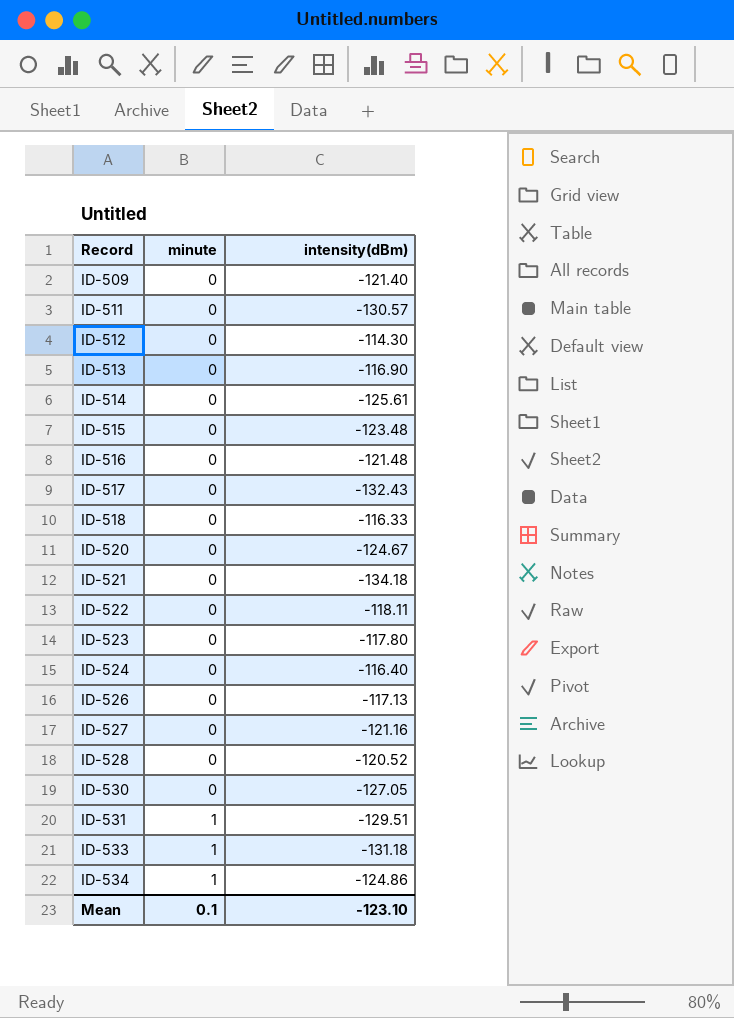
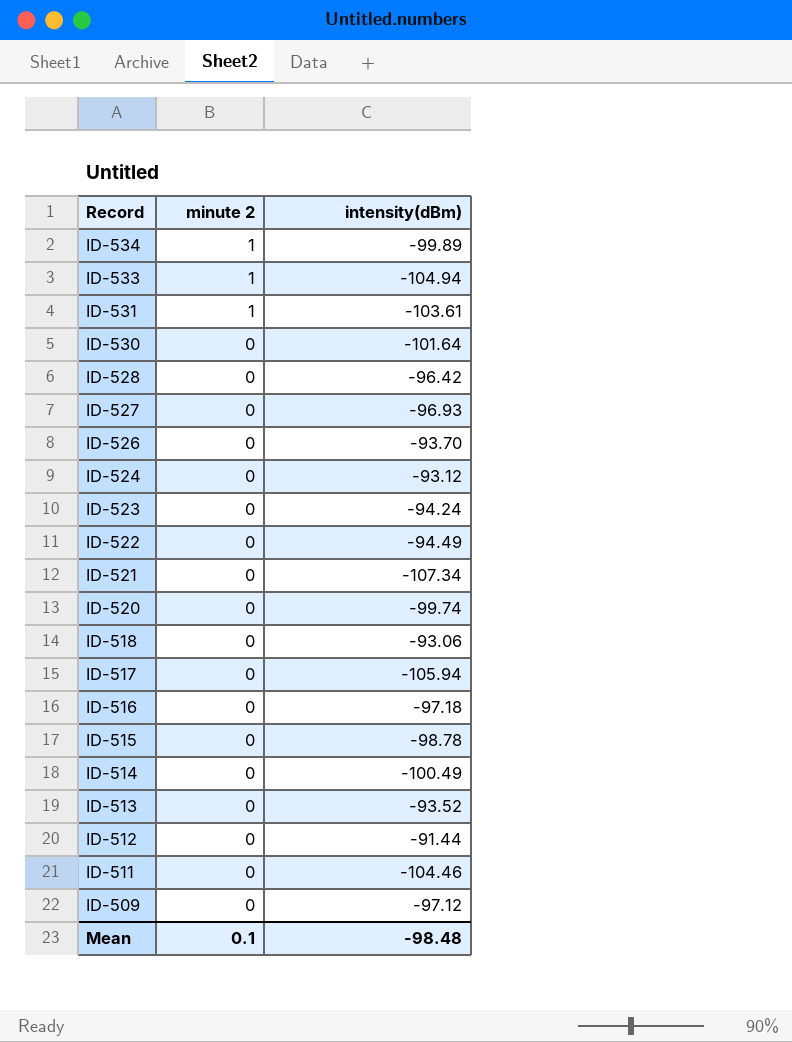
row order: Record ascending -> Record descending
column name: minute -> minute 2
ID-534 | intensity(dBm): -124.86 -> -99.89
ID-533 | intensity(dBm): -131.18 -> -104.94
ID-531 | intensity(dBm): -129.51 -> -103.61
ID-530 | intensity(dBm): -127.05 -> -101.64
ID-528 | intensity(dBm): -120.52 -> -96.42
ID-527 | intensity(dBm): -121.16 -> -96.93
ID-526 | intensity(dBm): -117.13 -> -93.70
ID-524 | intensity(dBm): -116.40 -> -93.12
ID-523 | intensity(dBm): -117.80 -> -94.24
ID-522 | intensity(dBm): -118.11 -> -94.49
ID-521 | intensity(dBm): -134.18 -> -107.34
ID-520 | intensity(dBm): -124.67 -> -99.74
ID-518 | intensity(dBm): -116.33 -> -93.06
ID-517 | intensity(dBm): -132.43 -> -105.94
ID-516 | intensity(dBm): -121.48 -> -97.18
ID-515 | intensity(dBm): -123.48 -> -98.78
ID-514 | intensity(dBm): -125.61 -> -100.49
ID-513 | intensity(dBm): -116.90 -> -93.52
ID-512 | intensity(dBm): -114.30 -> -91.44
ID-511 | intensity(dBm): -130.57 -> -104.46
ID-509 | intensity(dBm): -121.40 -> -97.12
Mean | intensity(dBm): -123.10 -> -98.48

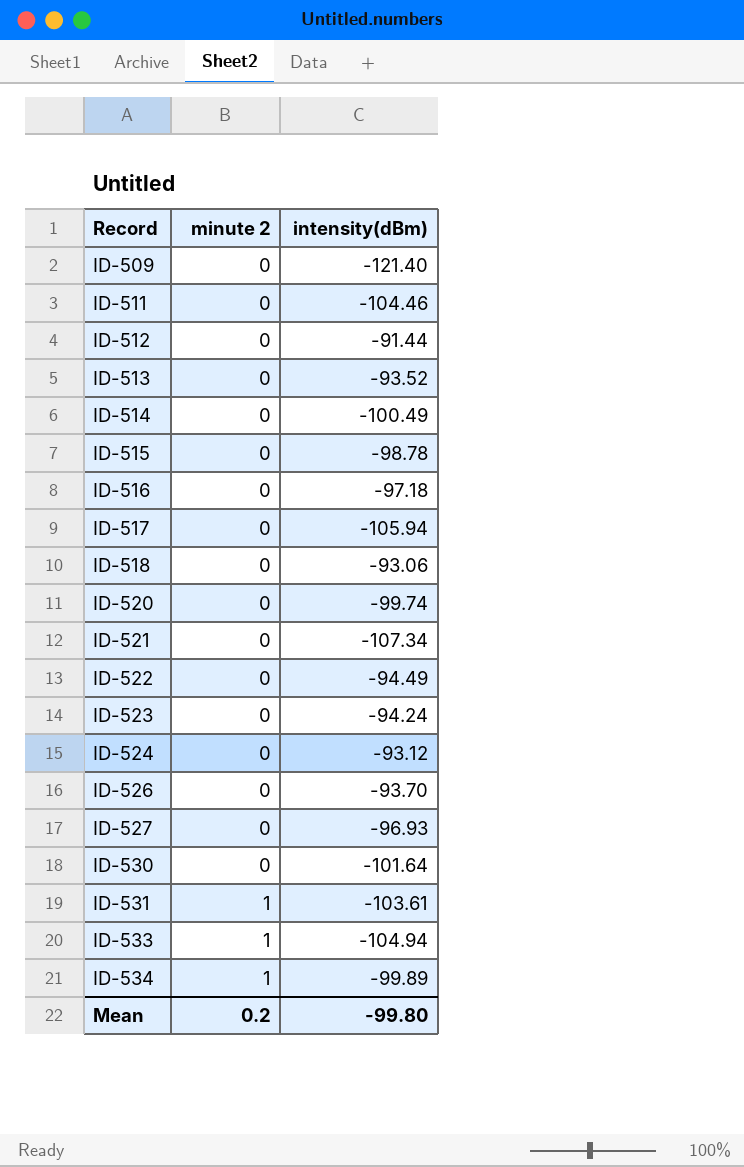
row order: Record descending -> Record ascending
row ID-528: 0 | -96.42 -> none
ID-509 | intensity(dBm): -97.12 -> -121.40
Mean | minute 2: 0.1 -> 0.2
Mean | intensity(dBm): -98.48 -> -99.80

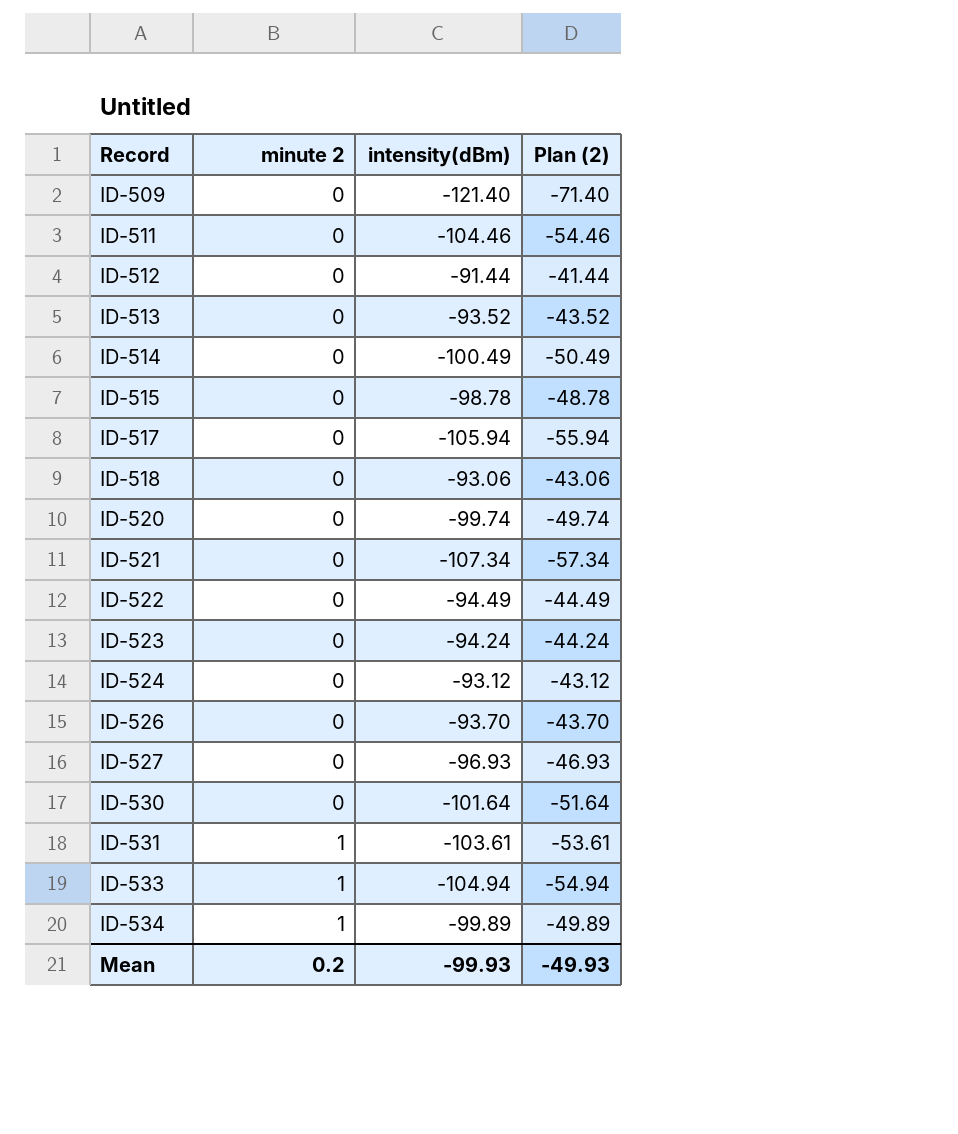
column Plan (2) | formula: none -> [intensity(dBm)] + 50
row ID-516: 0 | -97.18 -> none
Mean | intensity(dBm): -99.80 -> -99.93

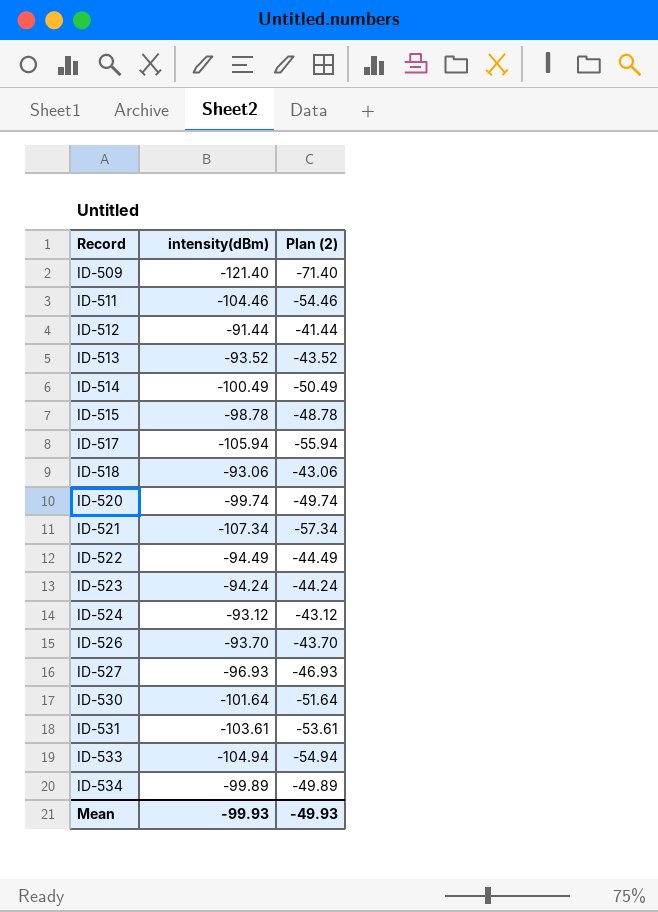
column minute 2 | position: 2 -> none

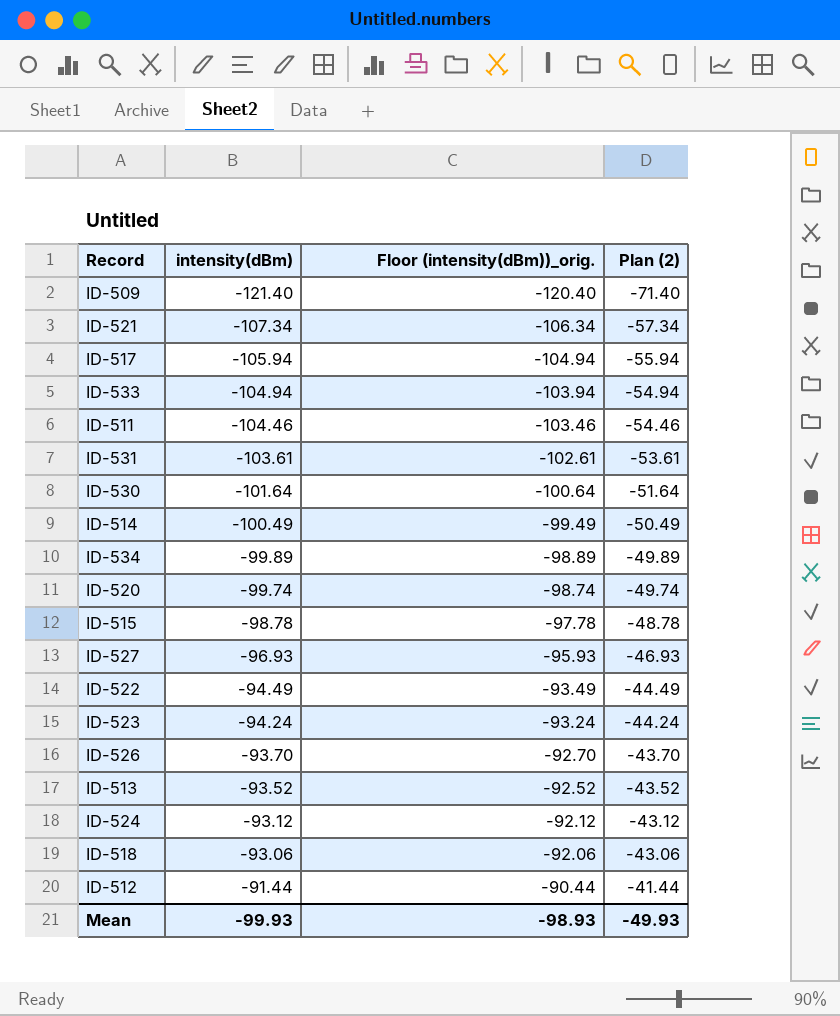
row order: Record ascending -> intensity(dBm) ascending
column Floor (intensity(dBm))_orig. | formula: none -> [intensity(dBm)] + 1

